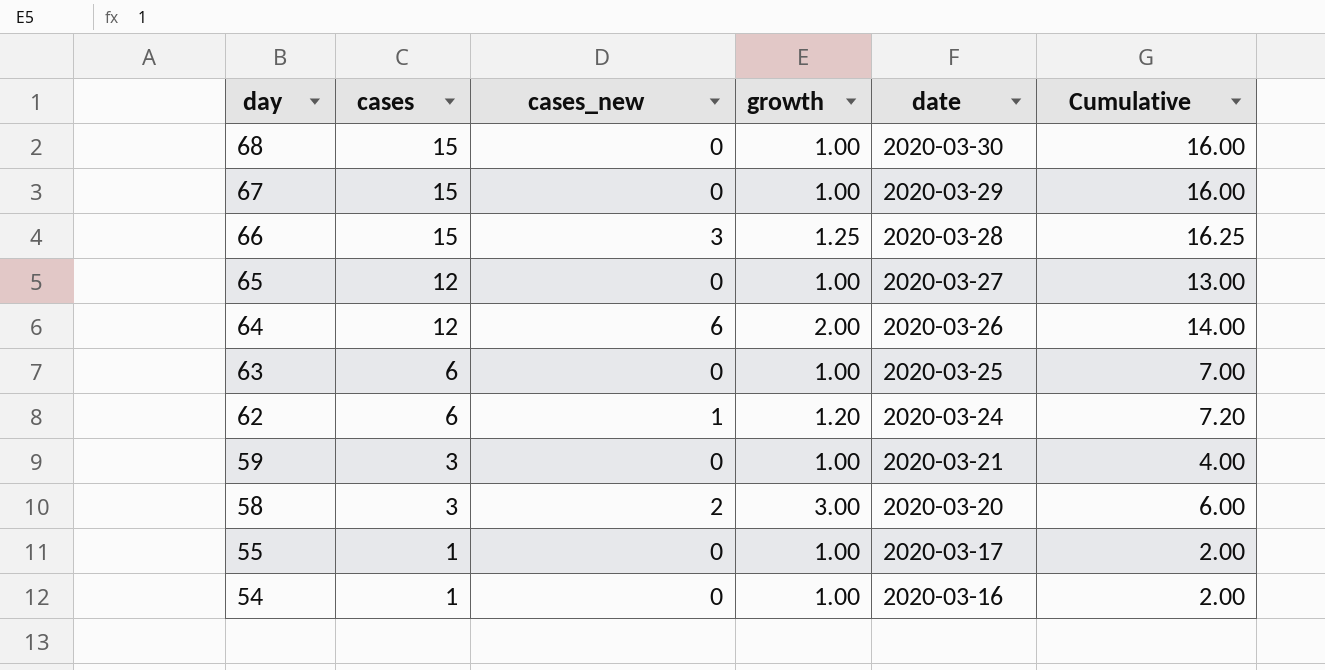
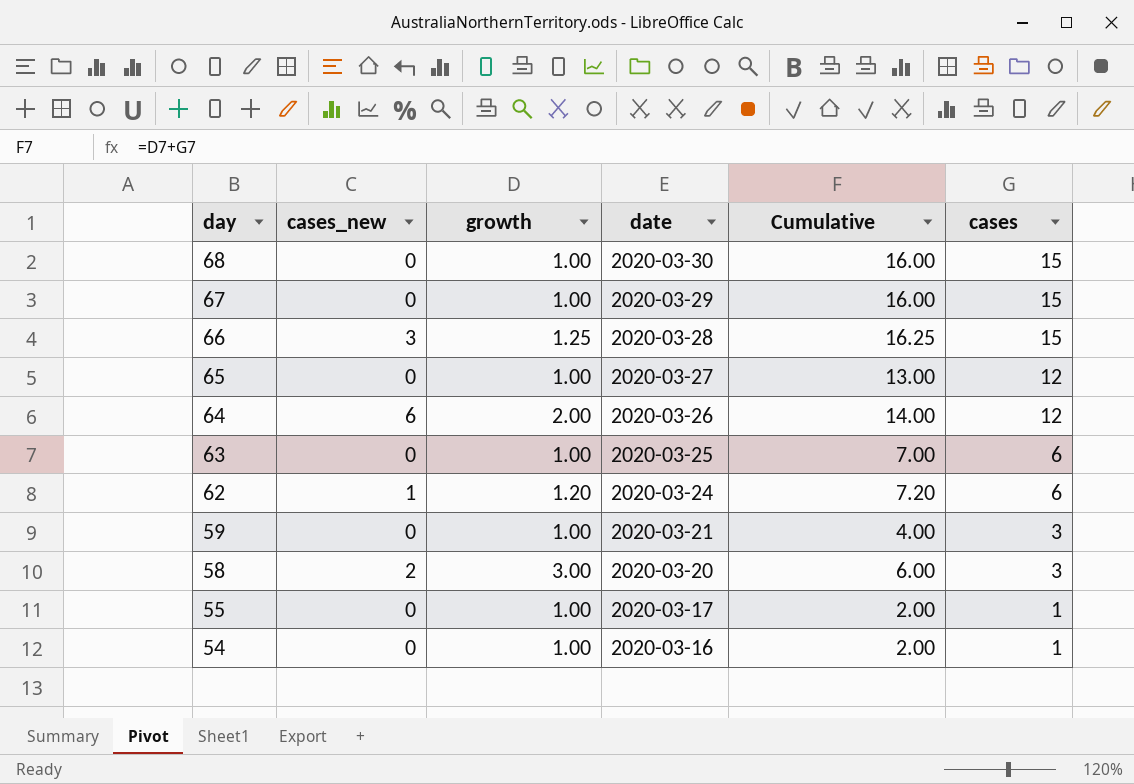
column cases | position: 2 -> 6

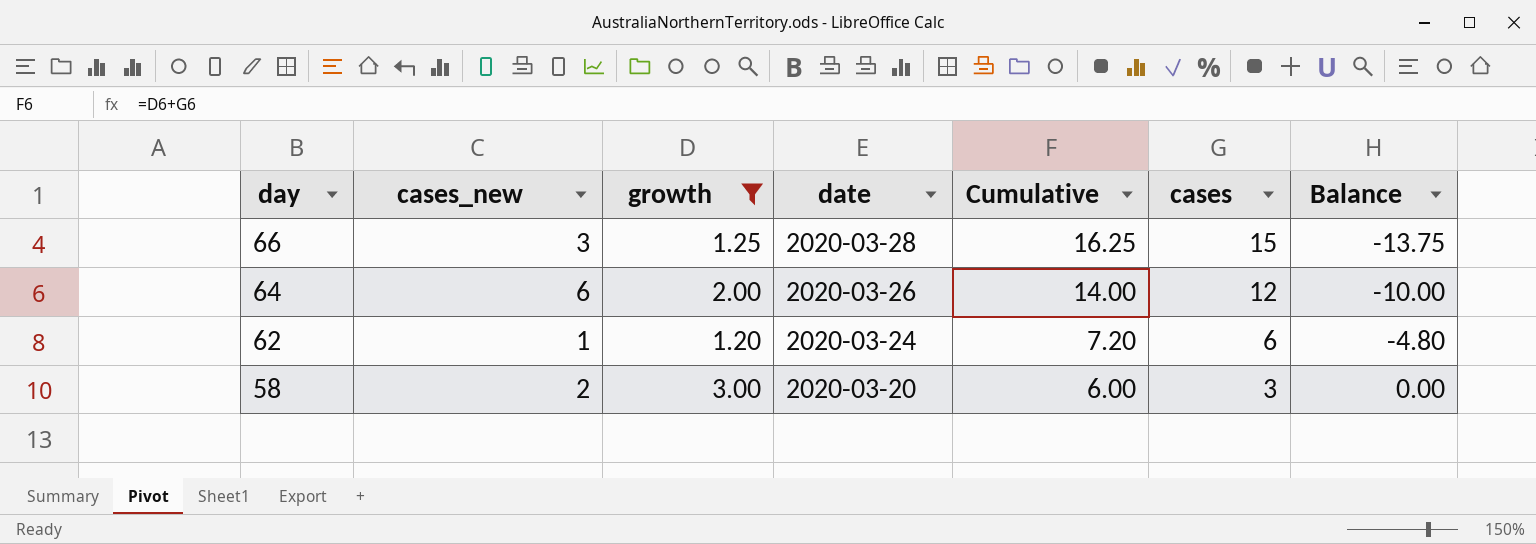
filter: none -> growth != 1.00
column Balance | formula: none -> [growth] - [cases]

